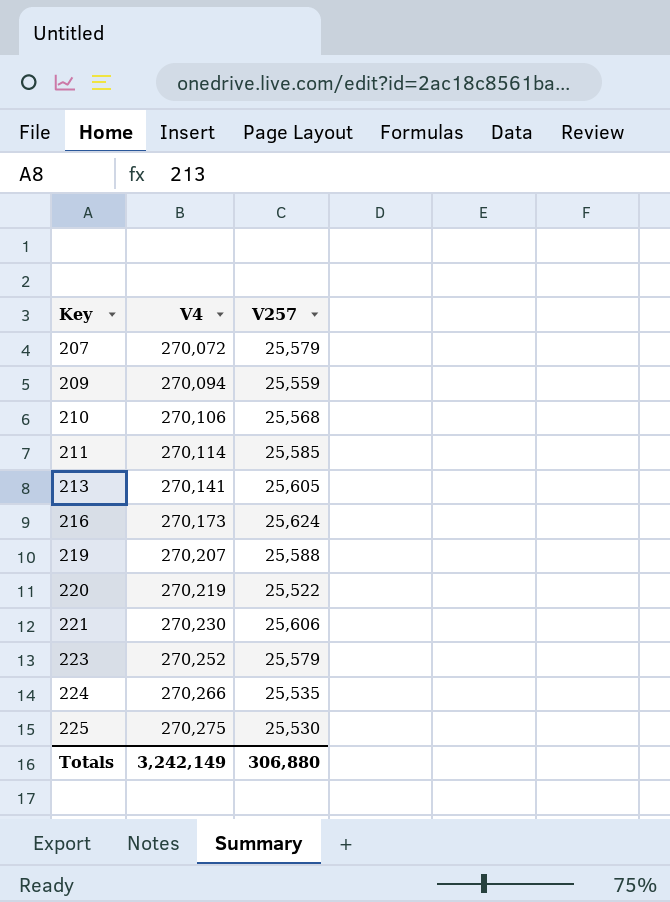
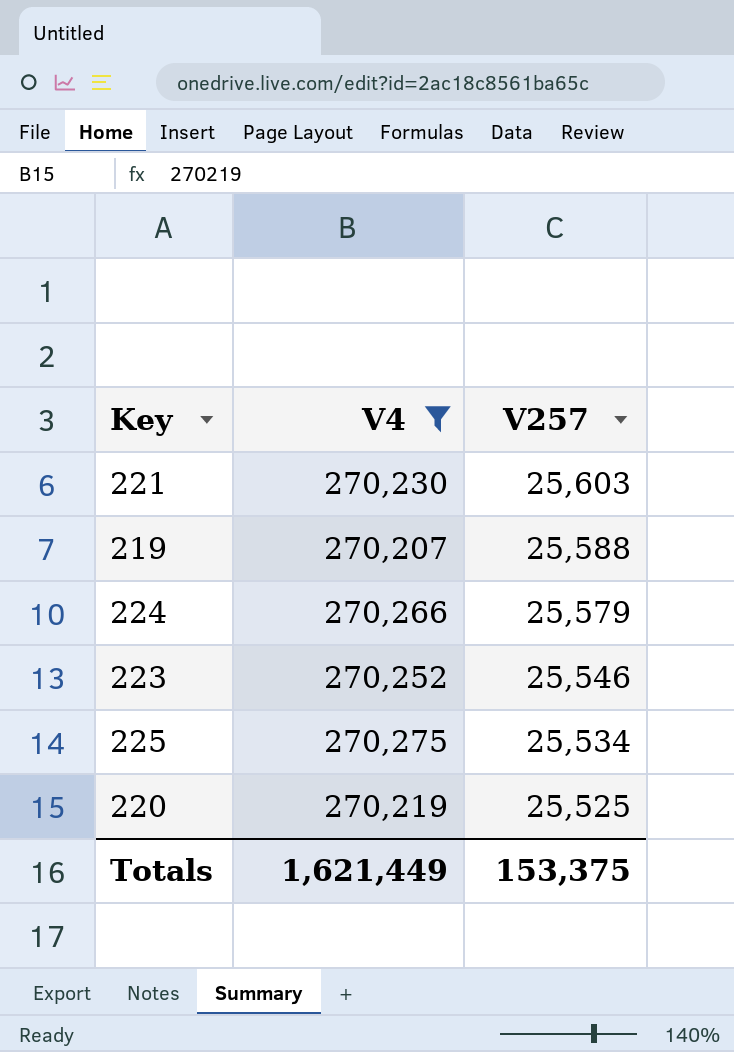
filter: none -> V4 >= 270,207
row order: Key ascending -> V257 descending
221 | V257: 25,606 -> 25,603
224 | V257: 25,535 -> 25,579
223 | V257: 25,579 -> 25,546
225 | V257: 25,530 -> 25,534
220 | V257: 25,522 -> 25,525
Totals | V4: 3,242,149 -> 1,621,449
Totals | V257: 306,880 -> 153,375

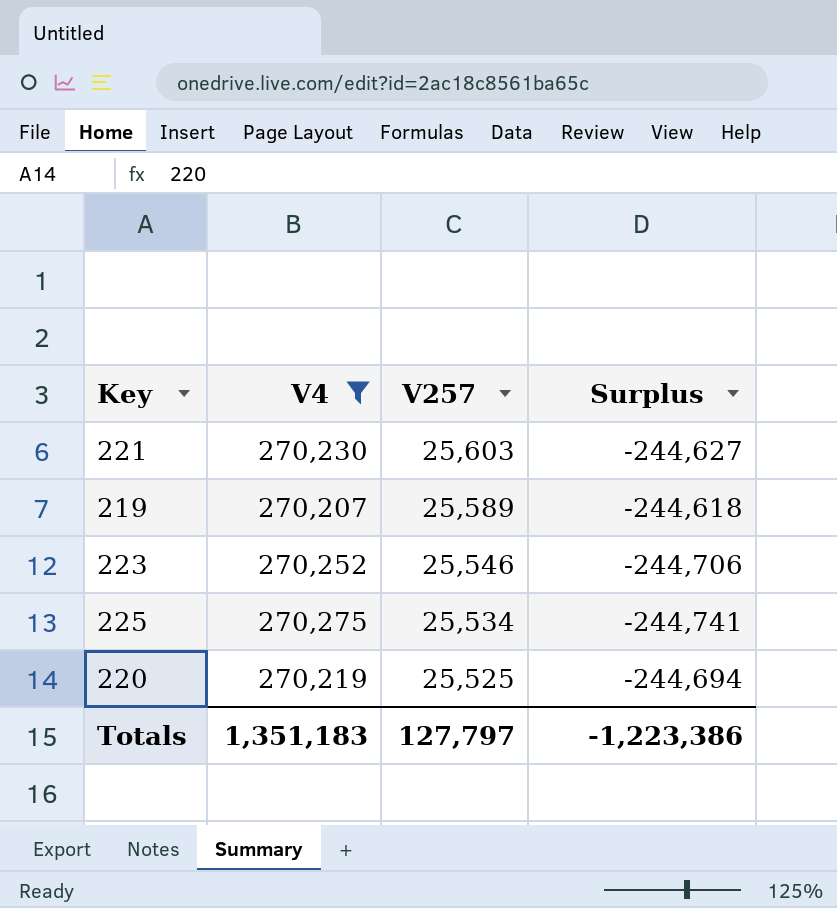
column Surplus | formula: none -> [V257] - [V4]
row 224: 270,266 | 25,579 -> none
219 | V257: 25,588 -> 25,589
Totals | V4: 1,621,449 -> 1,351,183
Totals | V257: 153,375 -> 127,797

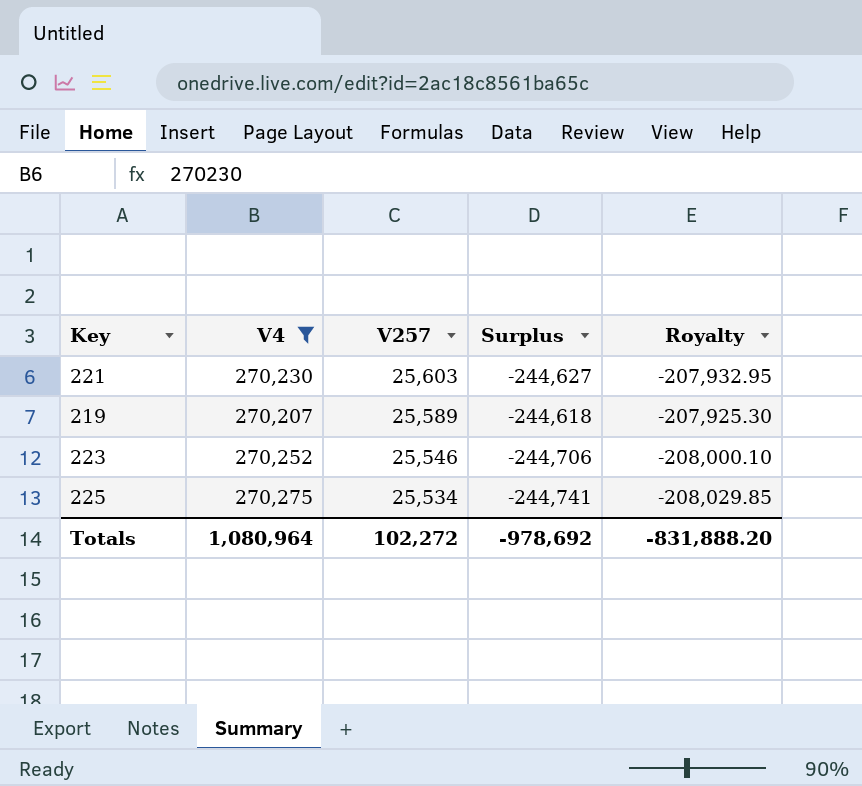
column Royalty | formula: none -> [Surplus] * 0.85
row 220: 270,219 | 25,525 | -244,694 -> none
Totals | V4: 1,351,183 -> 1,080,964
Totals | V257: 127,797 -> 102,272
Totals | Surplus: -1,223,386 -> -978,692

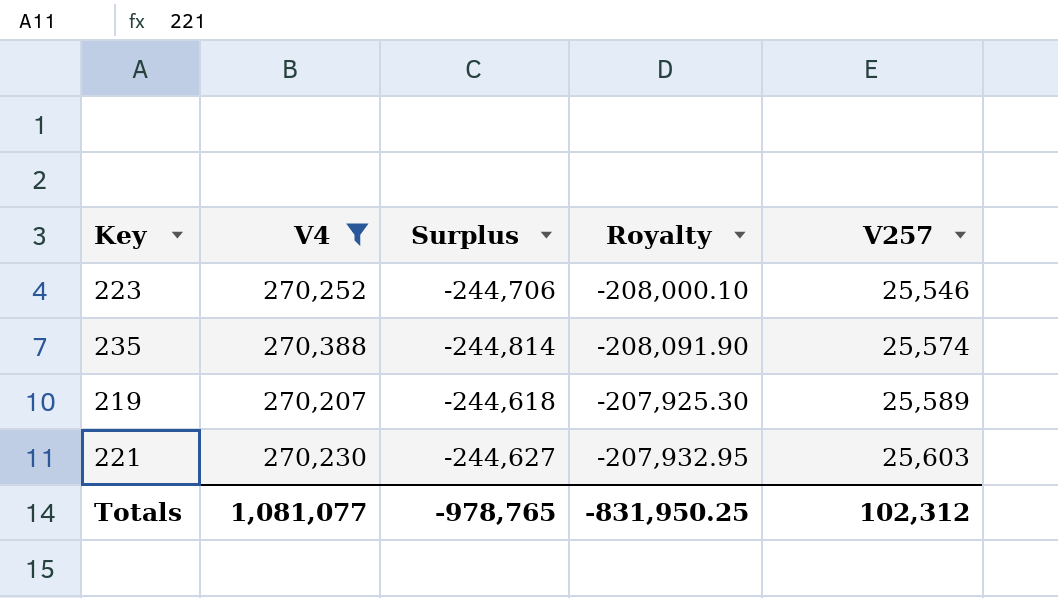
row order: V257 descending -> V257 ascending
column V257 | position: 3 -> 5
row 225: 270,275 | 25,534 | -244,741 | -208,029.85 -> none
row 235: none -> 270,388 | -244,814 | -208,091.90 | 25,574
Totals | V4: 1,080,964 -> 1,081,077
Totals | Surplus: -978,692 -> -978,765
Totals | Royalty: -831,888.20 -> -831,950.25
Totals | V257: 102,272 -> 102,312

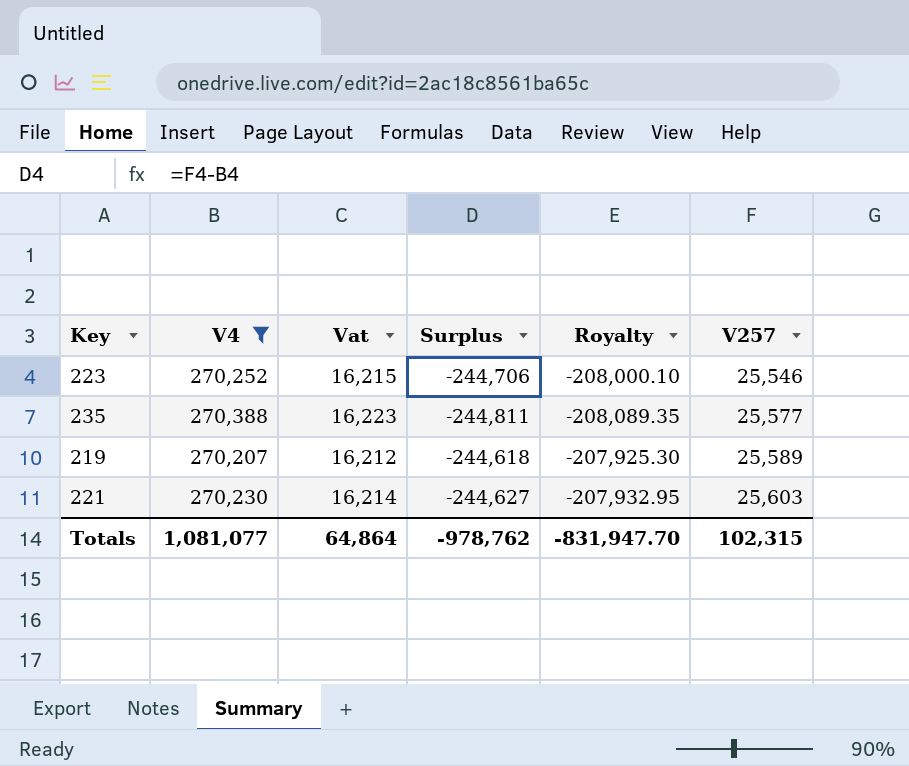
column Vat | formula: none -> [V4] * 0.06
235 | Surplus: -244,814 -> -244,811
235 | Royalty: -208,091.90 -> -208,089.35
235 | V257: 25,574 -> 25,577
Totals | Surplus: -978,765 -> -978,762
Totals | Royalty: -831,950.25 -> -831,947.70
Totals | V257: 102,312 -> 102,315

